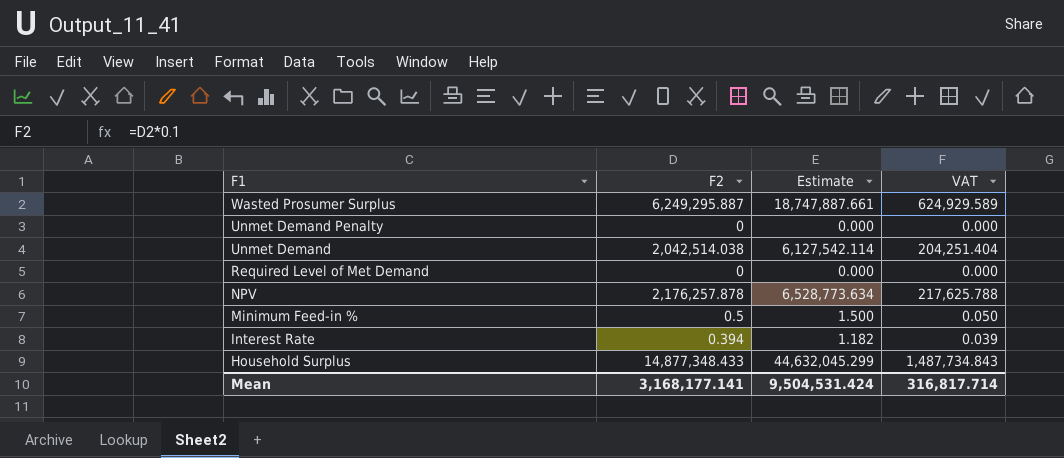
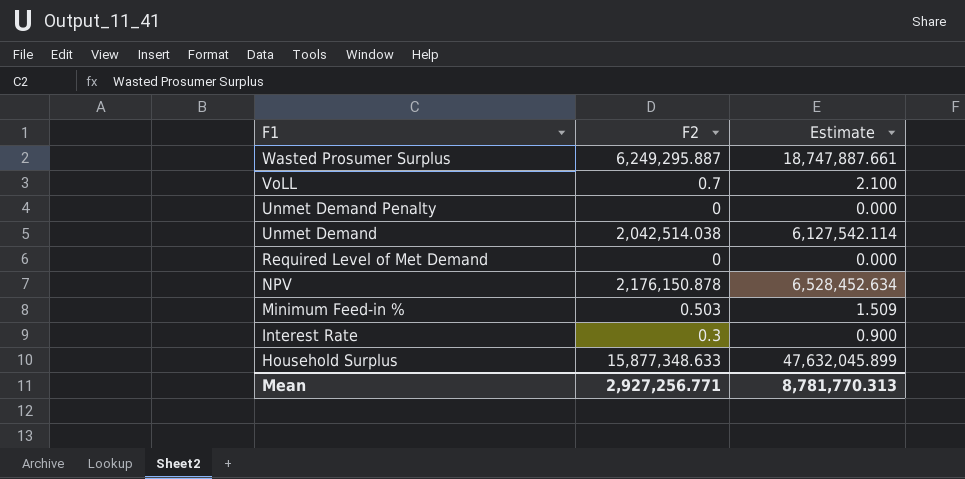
column VAT | formula: [F2] * 0.1 -> none
row VoLL: none -> 0.7 | 2.100
NPV | F2: 2,176,257.878 -> 2,176,150.878
NPV | Estimate: 6,528,773.634 -> 6,528,452.634
Minimum Feed-in % | F2: 0.5 -> 0.503
Minimum Feed-in % | Estimate: 1.500 -> 1.509
Interest Rate | F2: 0.394 -> 0.3
Interest Rate | Estimate: 1.182 -> 0.900
Household Surplus | F2: 14,877,348.433 -> 15,877,348.633
Household Surplus | Estimate: 44,632,045.299 -> 47,632,045.899
Mean | F2: 3,168,177.141 -> 2,927,256.771
Mean | Estimate: 9,504,531.424 -> 8,781,770.313

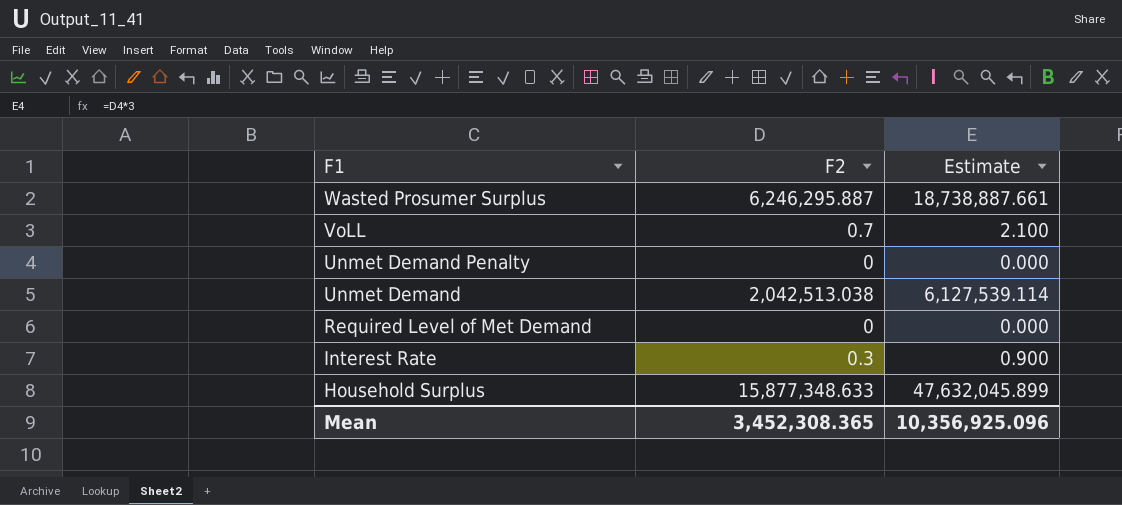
row NPV: 2,176,150.878 | 6,528,452.634 -> none
row Minimum Feed-in %: 0.503 | 1.509 -> none
Wasted Prosumer Surplus | F2: 6,249,295.887 -> 6,246,295.887
Wasted Prosumer Surplus | Estimate: 18,747,887.661 -> 18,738,887.661
Unmet Demand | F2: 2,042,514.038 -> 2,042,513.038
Unmet Demand | Estimate: 6,127,542.114 -> 6,127,539.114
Mean | F2: 2,927,256.771 -> 3,452,308.365
Mean | Estimate: 8,781,770.313 -> 10,356,925.096

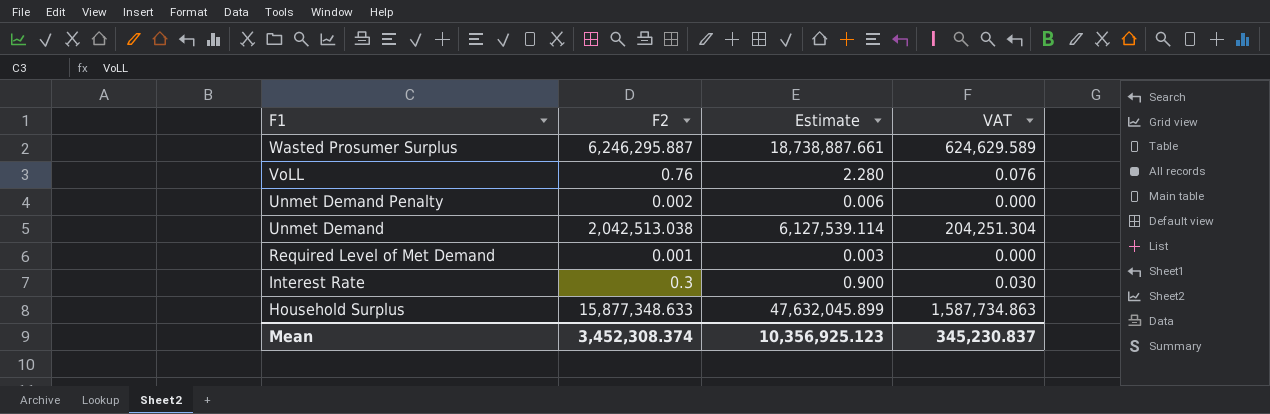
column VAT | formula: none -> [F2] * 0.1
VoLL | F2: 0.7 -> 0.76
VoLL | Estimate: 2.100 -> 2.280
Unmet Demand Penalty | F2: 0 -> 0.002
Unmet Demand Penalty | Estimate: 0.000 -> 0.006
Required Level of Met Demand | F2: 0 -> 0.001
Required Level of Met Demand | Estimate: 0.000 -> 0.003
Mean | F2: 3,452,308.365 -> 3,452,308.374
Mean | Estimate: 10,356,925.096 -> 10,356,925.123

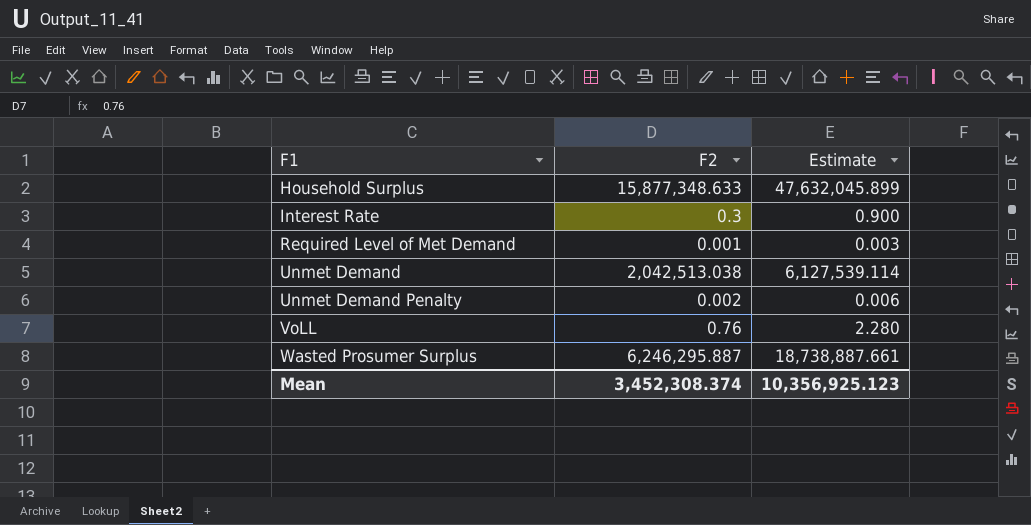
row order: F1 descending -> F1 ascending
column VAT | formula: [F2] * 0.1 -> none

